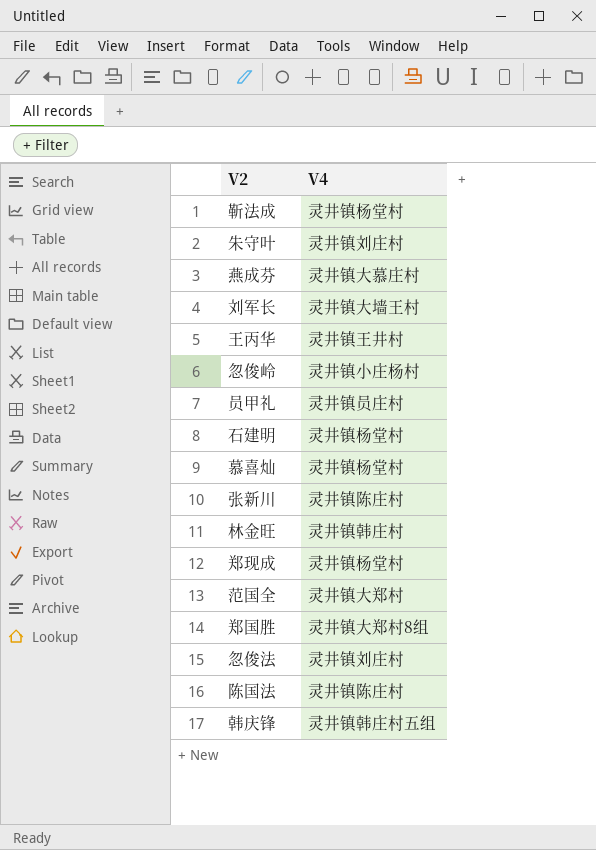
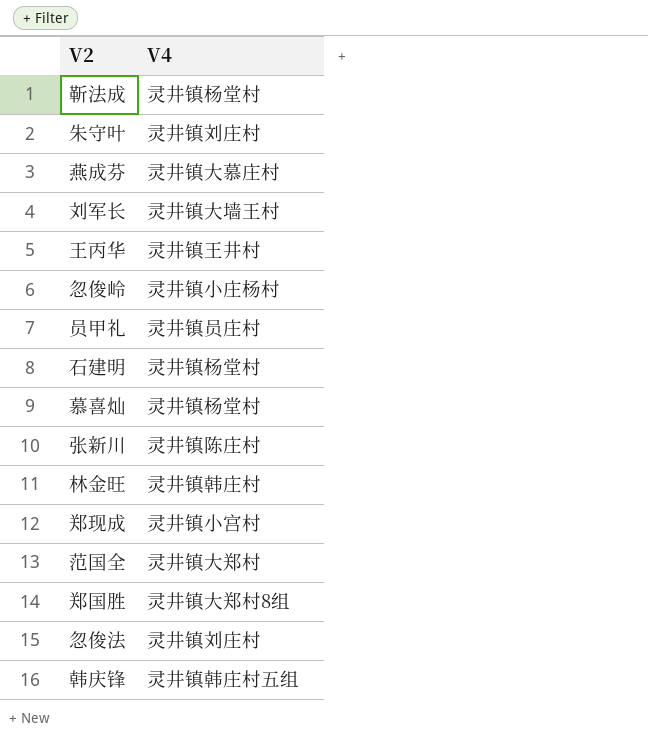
row 陈国法: 灵井镇陈庄村 -> none
郑现成 | V4: 灵井镇杨堂村 -> 灵井镇小宫村

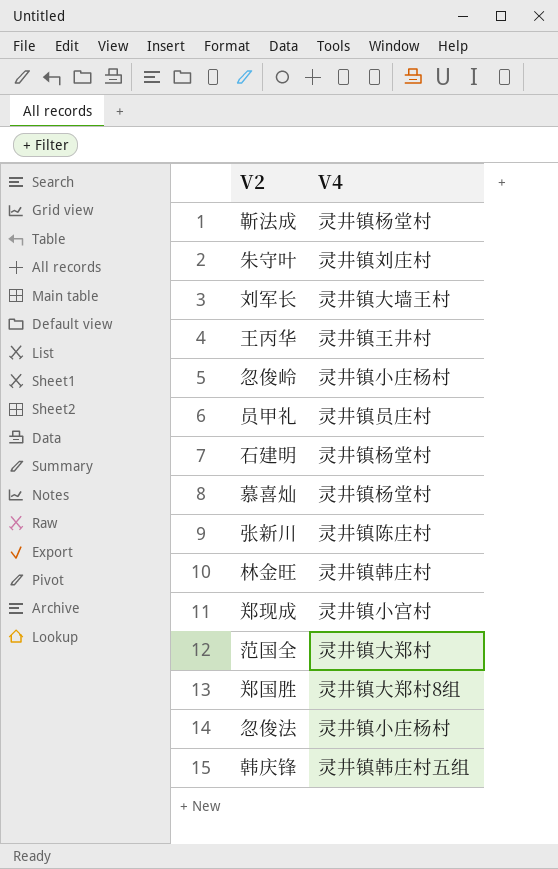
row 燕成芬: 灵井镇大慕庄村 -> none
忽俊法 | V4: 灵井镇刘庄村 -> 灵井镇小庄杨村

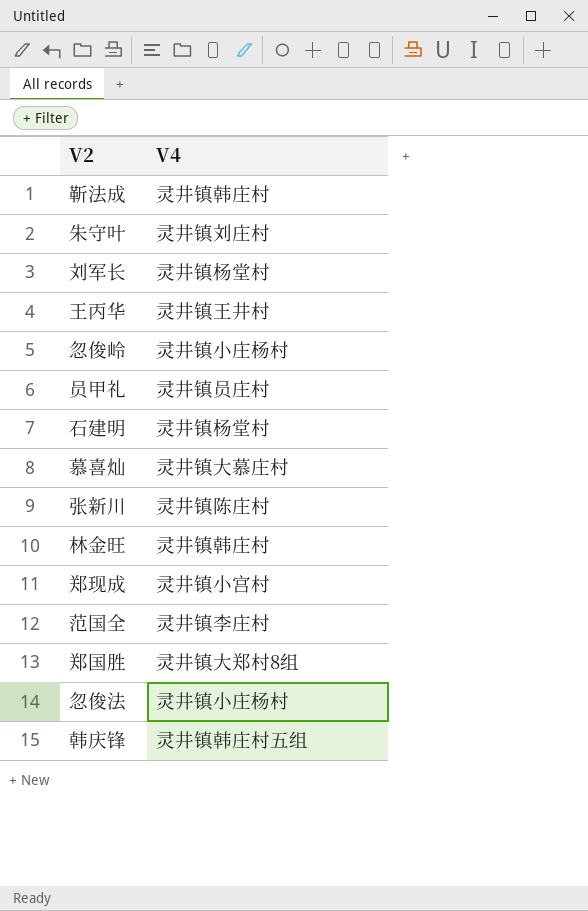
靳法成 | V4: 灵井镇杨堂村 -> 灵井镇韩庄村
刘军长 | V4: 灵井镇大墙王村 -> 灵井镇杨堂村
慕喜灿 | V4: 灵井镇杨堂村 -> 灵井镇大慕庄村
范国全 | V4: 灵井镇大郑村 -> 灵井镇李庄村

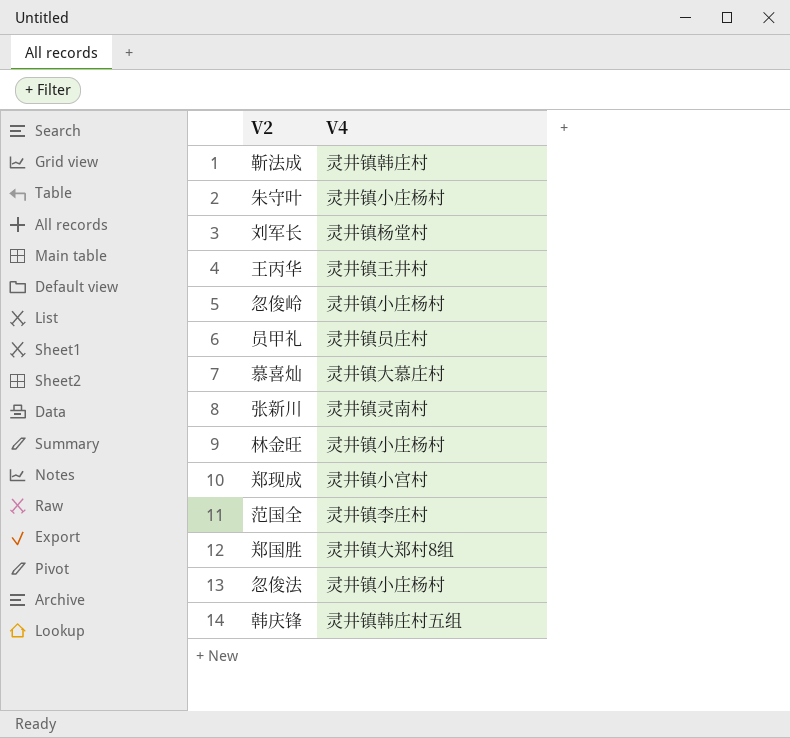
row 石建明: 灵井镇杨堂村 -> none
朱守叶 | V4: 灵井镇刘庄村 -> 灵井镇小庄杨村
张新川 | V4: 灵井镇陈庄村 -> 灵井镇灵南村
林金旺 | V4: 灵井镇韩庄村 -> 灵井镇小庄杨村

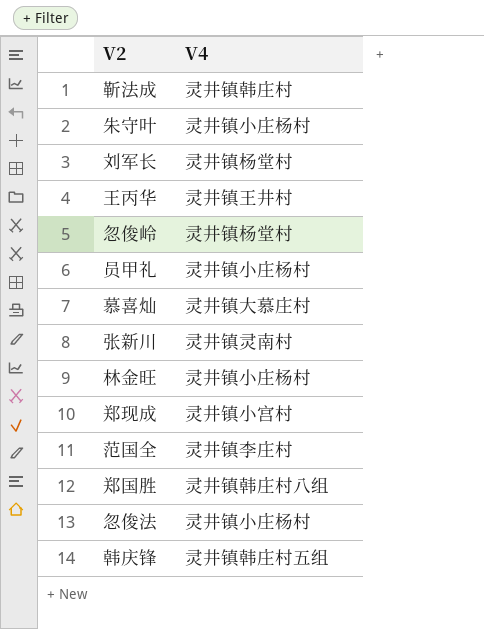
忽俊岭 | V4: 灵井镇小庄杨村 -> 灵井镇杨堂村
员甲礼 | V4: 灵井镇员庄村 -> 灵井镇小庄杨村
郑国胜 | V4: 灵井镇大郑村8组 -> 灵井镇韩庄村八组

